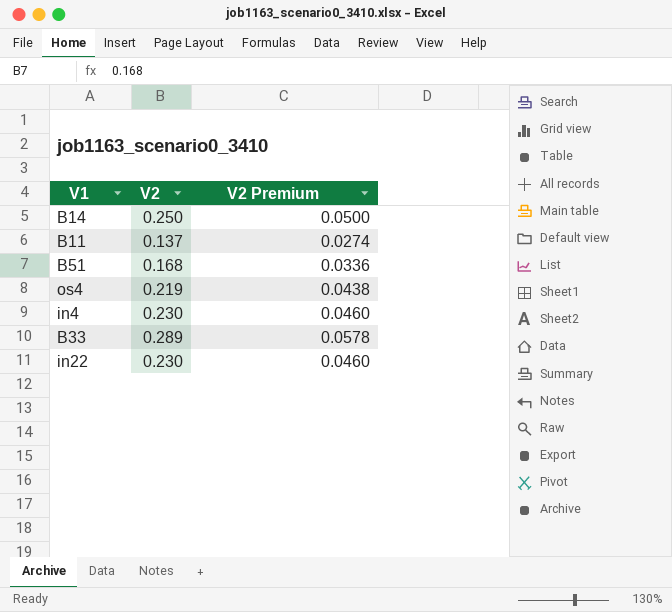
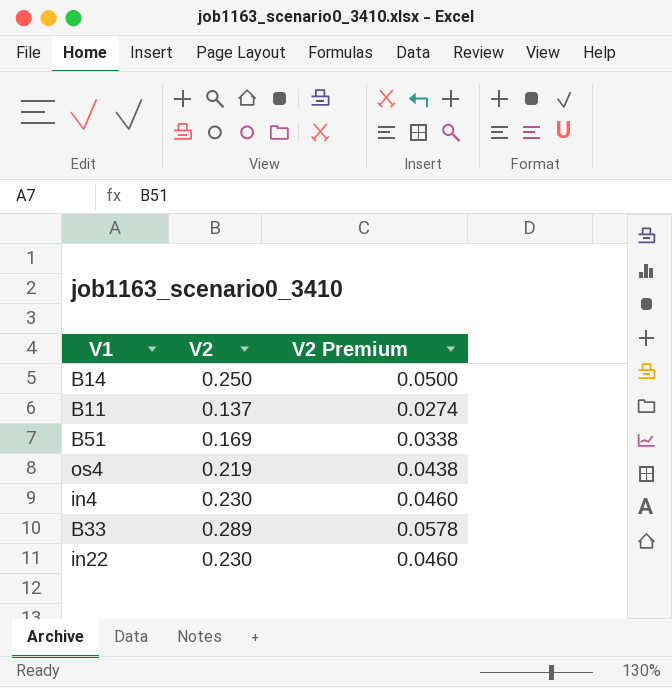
B51 | V2: 0.168 -> 0.169
B51 | V2 Premium: 0.0336 -> 0.0338

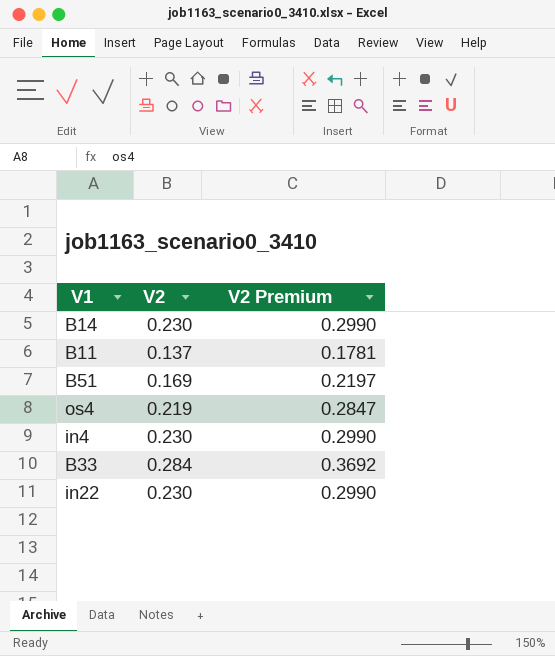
column V2 Premium | formula: [V2] * 0.2 -> [V2] * 1.3
B14 | V2: 0.250 -> 0.230
B33 | V2: 0.289 -> 0.284

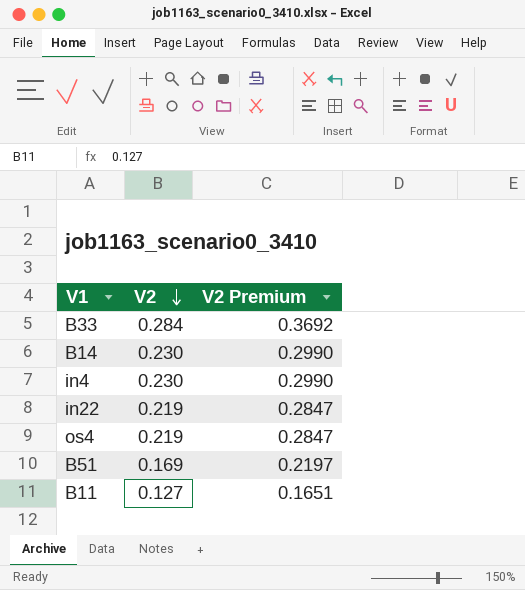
row order: none -> V2 descending
in22 | V2: 0.230 -> 0.219
in22 | V2 Premium: 0.2990 -> 0.2847
B11 | V2: 0.137 -> 0.127
B11 | V2 Premium: 0.1781 -> 0.1651

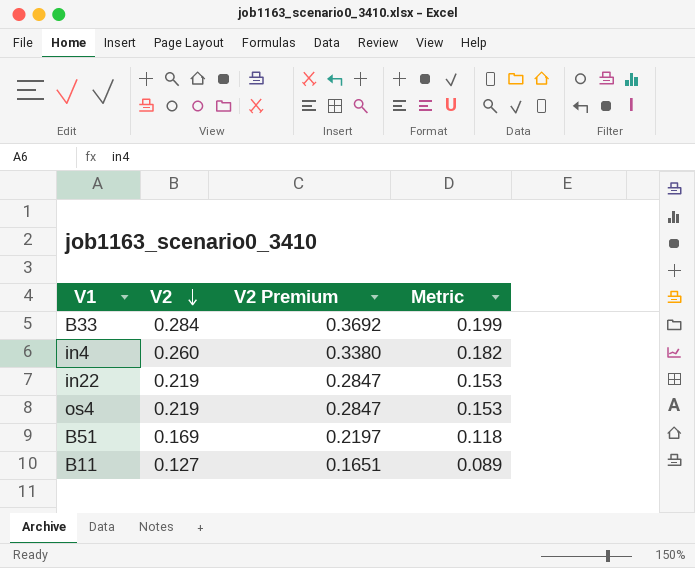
column Metric | formula: none -> [V2] * 0.7
row B14: 0.230 | 0.2990 -> none
in4 | V2: 0.230 -> 0.260
in4 | V2 Premium: 0.2990 -> 0.3380

